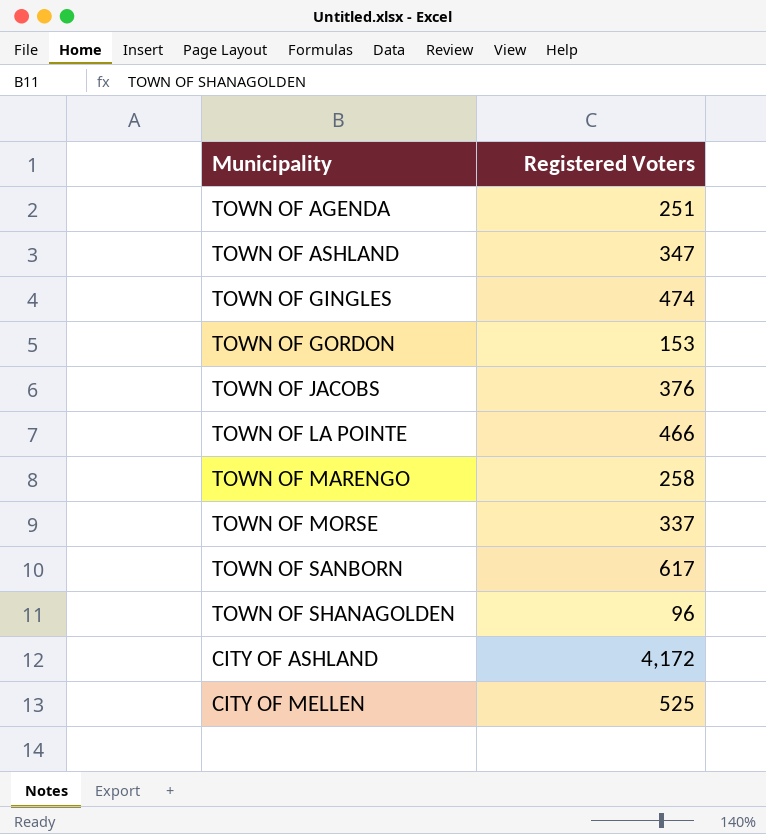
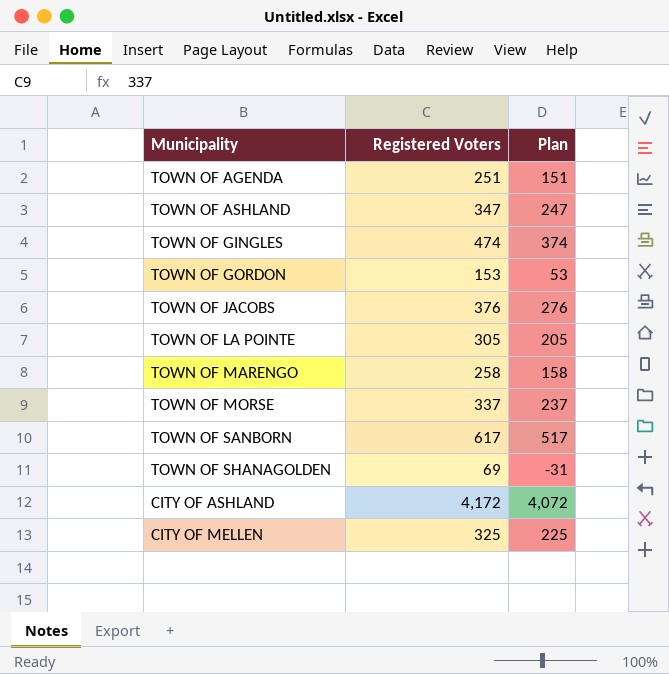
column Plan | formula: none -> [Registered Voters] - 100
TOWN OF LA POINTE | Registered Voters: 466 -> 305
TOWN OF SHANAGOLDEN | Registered Voters: 96 -> 69
CITY OF MELLEN | Registered Voters: 525 -> 325

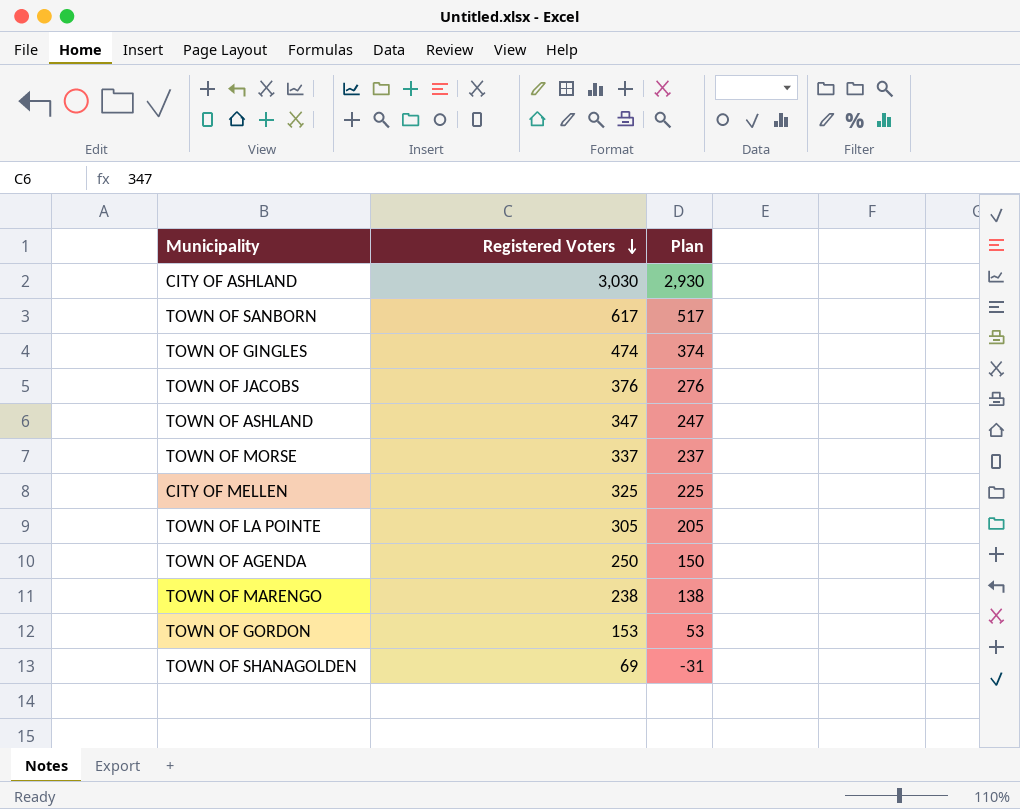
row order: none -> Registered Voters descending
CITY OF ASHLAND | Registered Voters: 4,172 -> 3,030
CITY OF ASHLAND | Plan: 4,072 -> 2,930
TOWN OF AGENDA | Registered Voters: 251 -> 250
TOWN OF AGENDA | Plan: 151 -> 150
TOWN OF MARENGO | Registered Voters: 258 -> 238
TOWN OF MARENGO | Plan: 158 -> 138

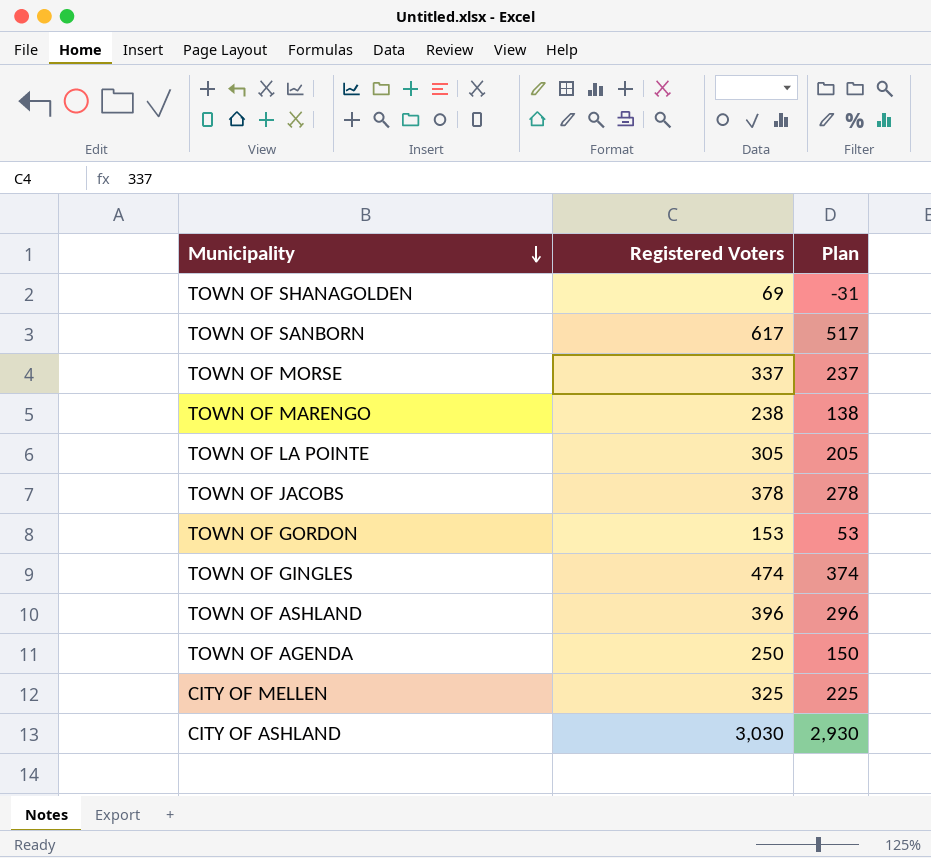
row order: Registered Voters descending -> Municipality descending
TOWN OF JACOBS | Registered Voters: 376 -> 378
TOWN OF JACOBS | Plan: 276 -> 278
TOWN OF ASHLAND | Registered Voters: 347 -> 396
TOWN OF ASHLAND | Plan: 247 -> 296

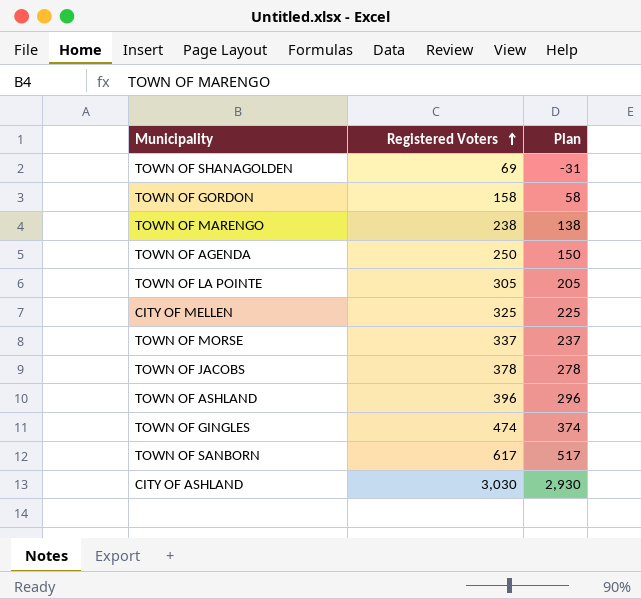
row order: Municipality descending -> Registered Voters ascending
TOWN OF GORDON | Registered Voters: 153 -> 158
TOWN OF GORDON | Plan: 53 -> 58

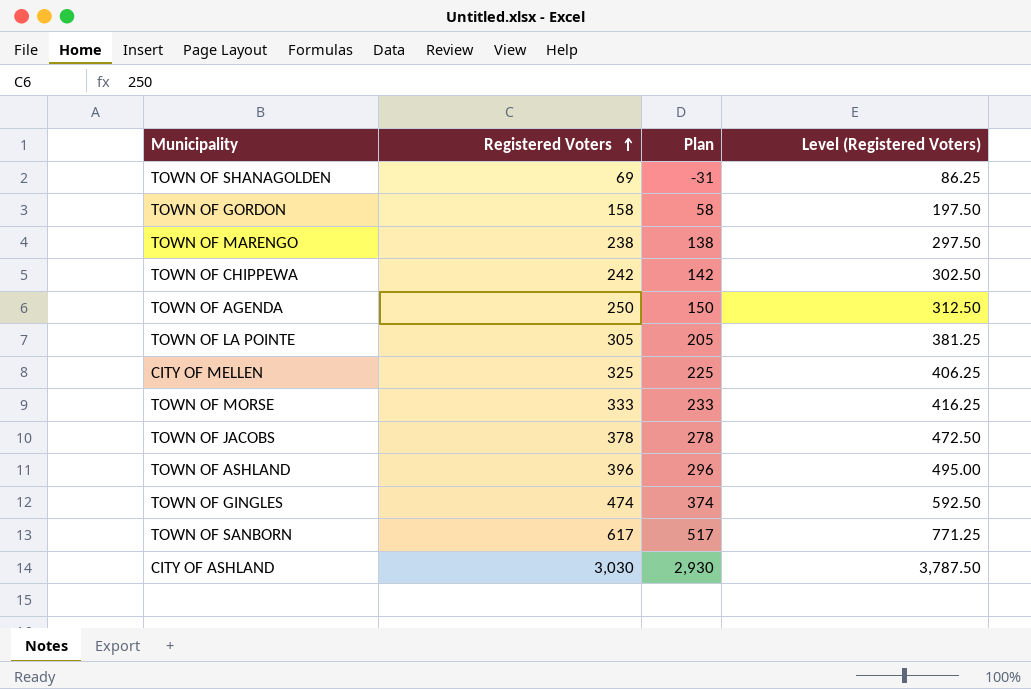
column Level (Registered Voters) | formula: none -> [Registered Voters] * 1.25
row TOWN OF CHIPPEWA: none -> 242 | 142 | 302.50
TOWN OF MORSE | Registered Voters: 337 -> 333
TOWN OF MORSE | Plan: 237 -> 233

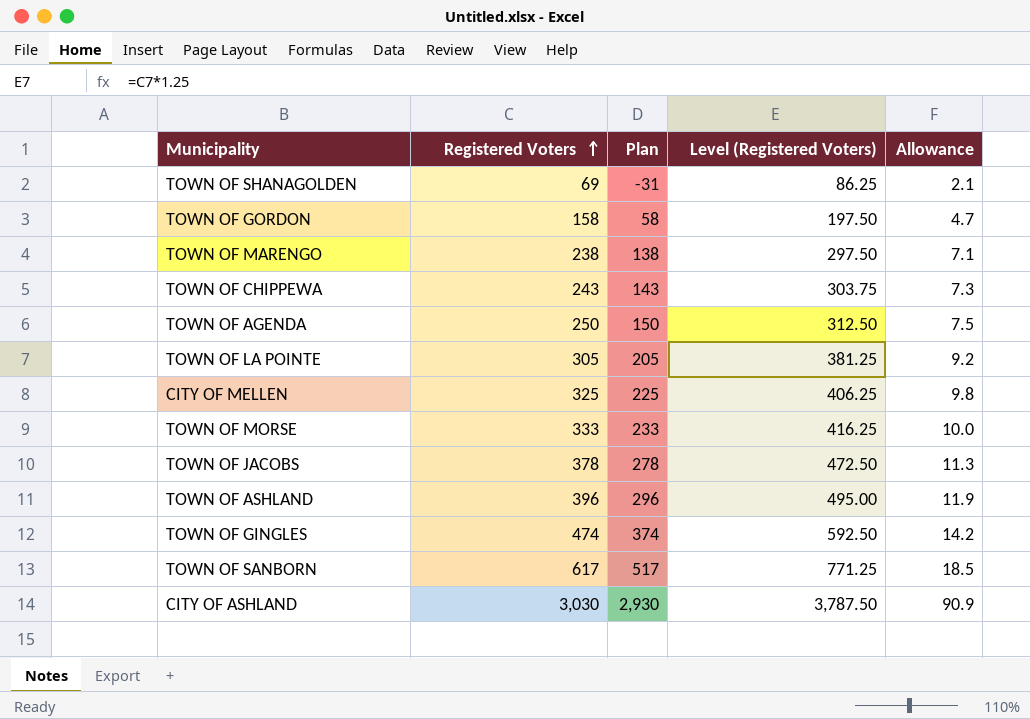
column Allowance | formula: none -> [Registered Voters] * 0.03
TOWN OF CHIPPEWA | Registered Voters: 242 -> 243
TOWN OF CHIPPEWA | Plan: 142 -> 143
TOWN OF CHIPPEWA | Level (Registered Voters): 302.50 -> 303.75

